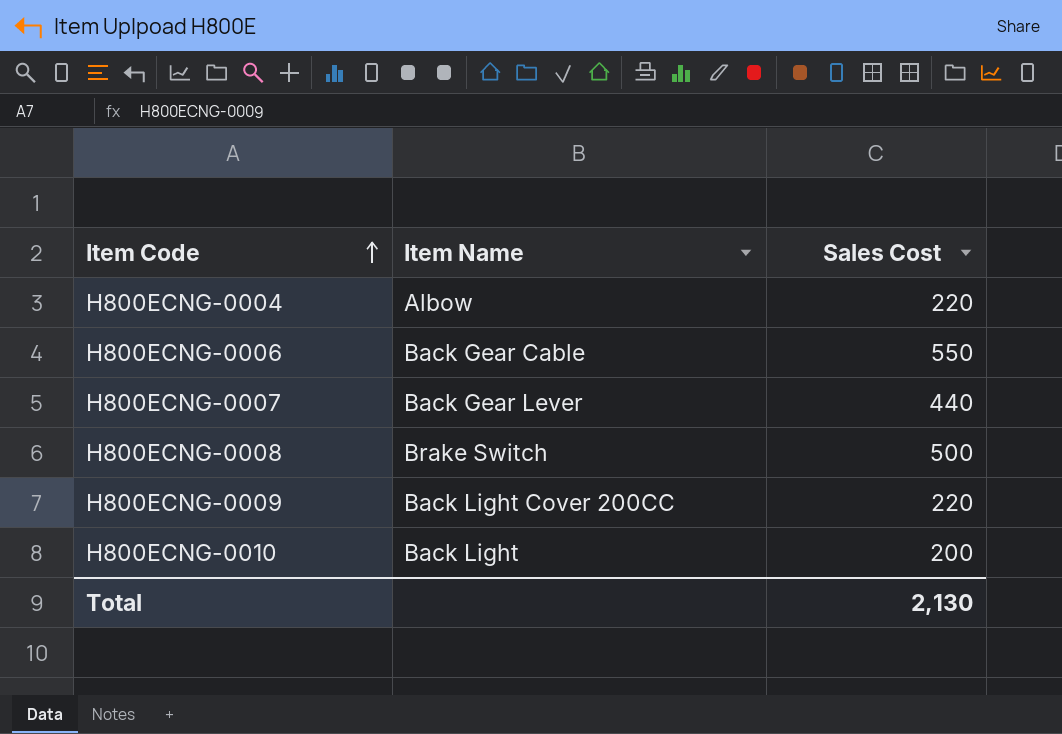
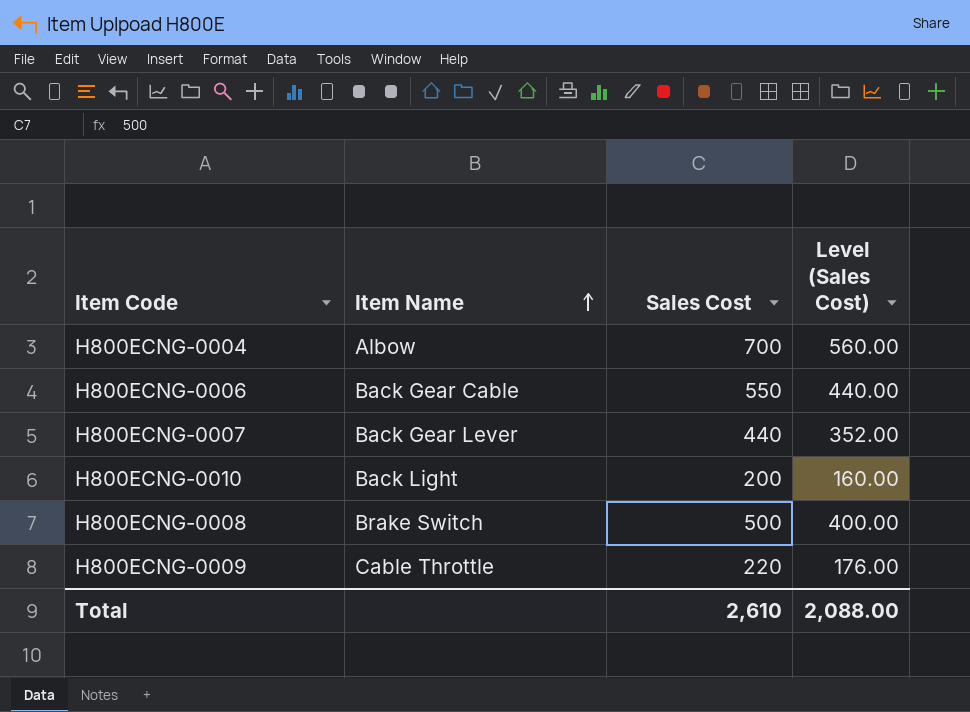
row order: Item Code ascending -> Item Name ascending
column Level (Sales Cost) | formula: none -> [Sales Cost] * 0.8
H800ECNG-0004 | Sales Cost: 220 -> 700
H800ECNG-0009 | Item Name: Back Light Cover 200CC -> Cable Throttle
Total | Sales Cost: 2,130 -> 2,610

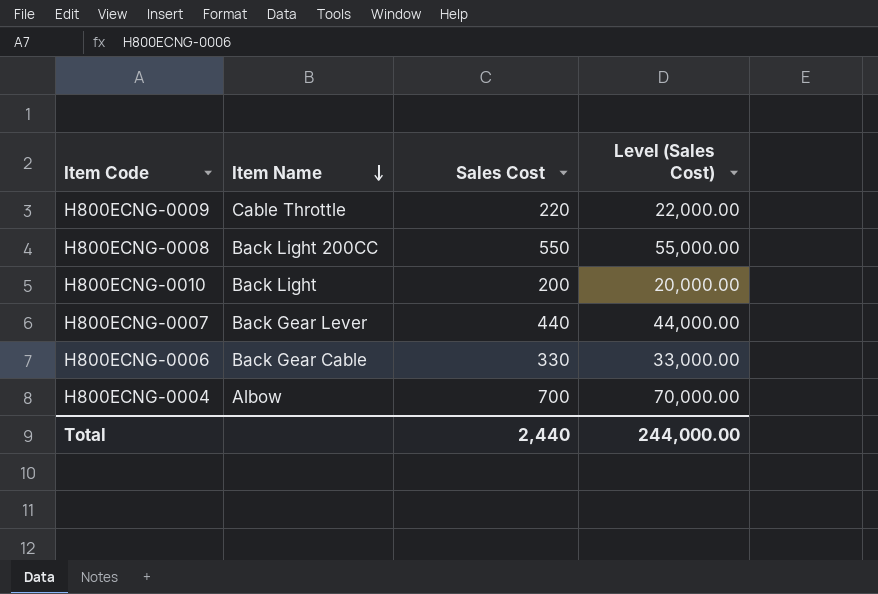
row order: Item Name ascending -> Item Name descending
column Level (Sales Cost) | formula: [Sales Cost] * 0.8 -> [Sales Cost] * 100
H800ECNG-0008 | Item Name: Brake Switch -> Back Light 200CC
H800ECNG-0008 | Sales Cost: 500 -> 550
H800ECNG-0006 | Sales Cost: 550 -> 330
Total | Sales Cost: 2,610 -> 2,440
Total | Level (Sales Cost): 2,088.00 -> 244,000.00

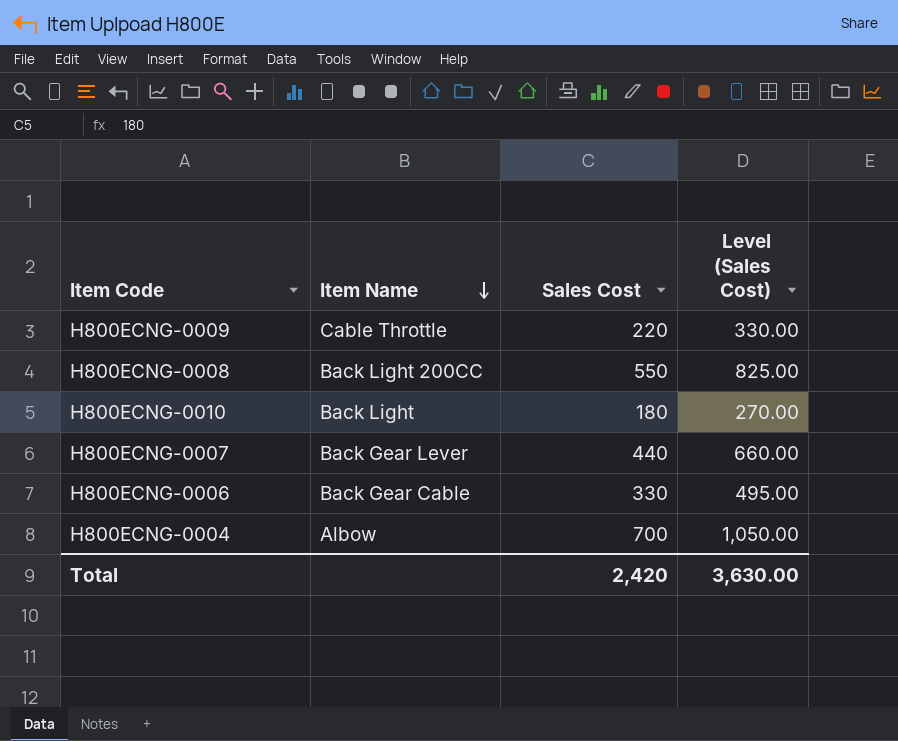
column Level (Sales Cost) | formula: [Sales Cost] * 100 -> [Sales Cost] * 1.5
H800ECNG-0010 | Sales Cost: 200 -> 180
Total | Sales Cost: 2,440 -> 2,420
Total | Level (Sales Cost): 244,000.00 -> 3,630.00

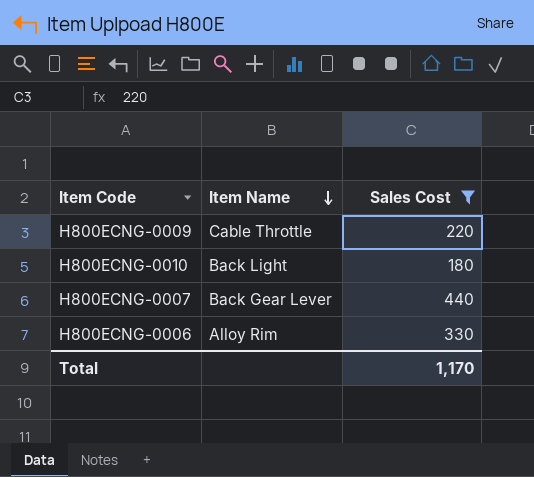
filter: none -> Sales Cost <= 440
column Level (Sales Cost) | formula: [Sales Cost] * 1.5 -> none
H800ECNG-0006 | Item Name: Back Gear Cable -> Alloy Rim
Total | Sales Cost: 2,420 -> 1,170

